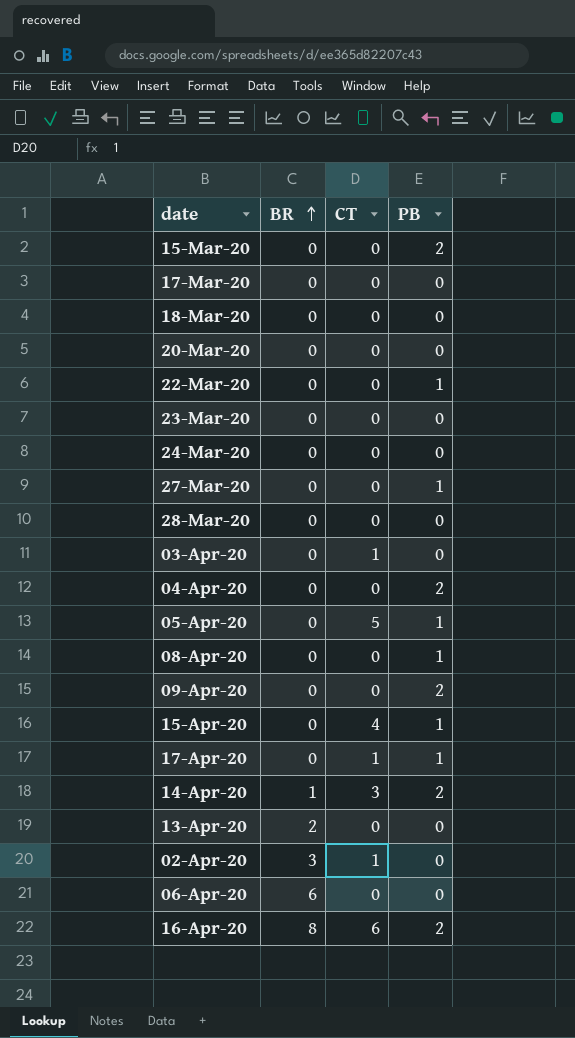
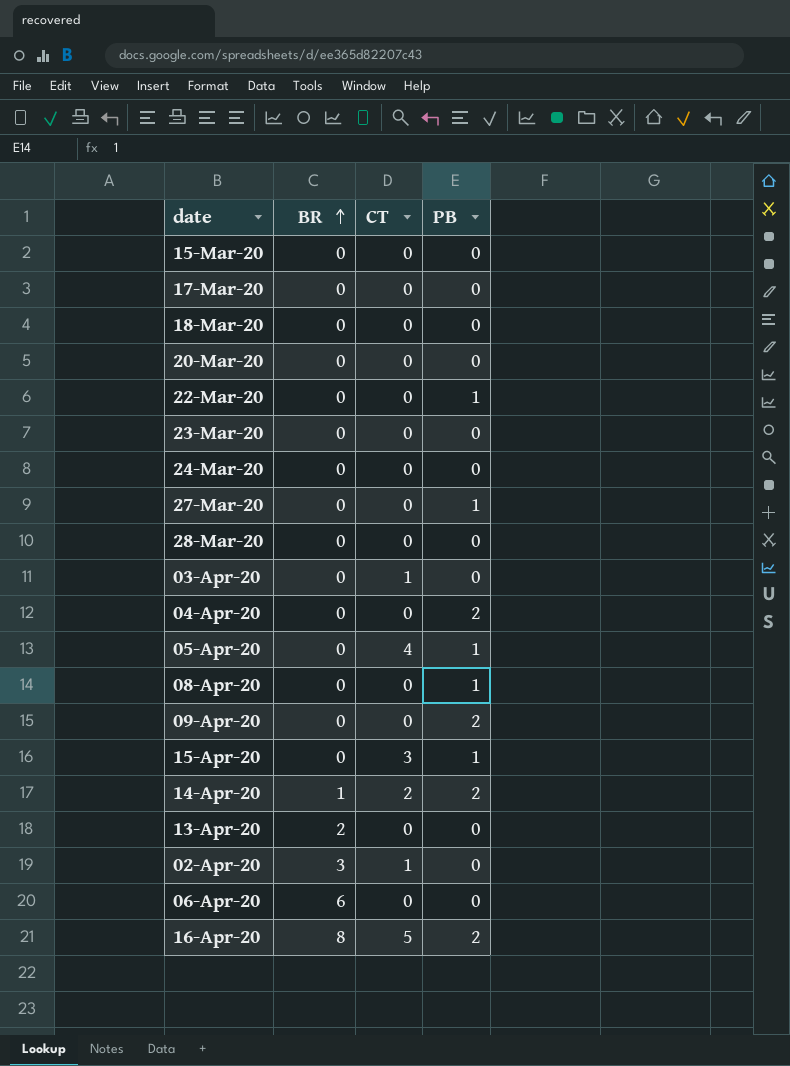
row 17-Apr-20: 0 | 1 | 1 -> none
15-Mar-20 | PB: 2 -> 0
05-Apr-20 | CT: 5 -> 4
15-Apr-20 | CT: 4 -> 3
14-Apr-20 | CT: 3 -> 2
16-Apr-20 | CT: 6 -> 5

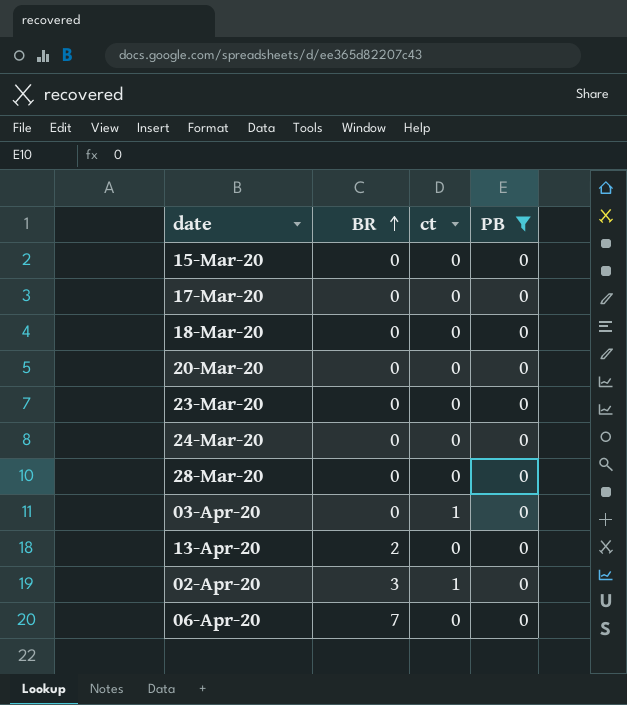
filter: none -> PB = 0
column name: CT -> ct
06-Apr-20 | BR: 6 -> 7

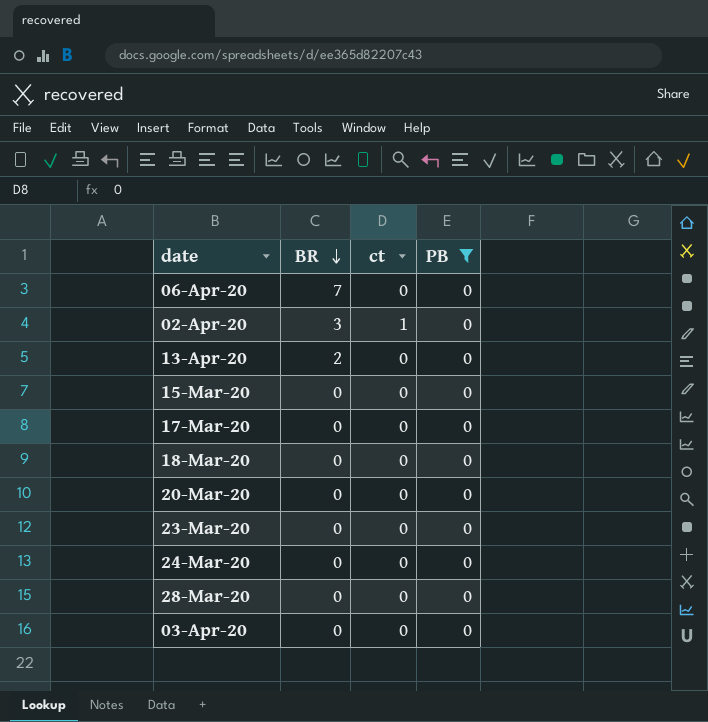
row order: BR ascending -> BR descending
03-Apr-20 | ct: 1 -> 0

